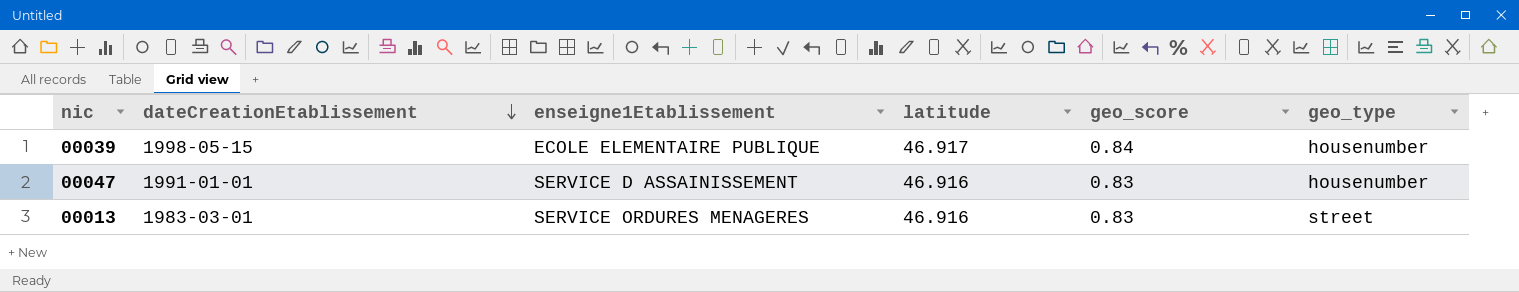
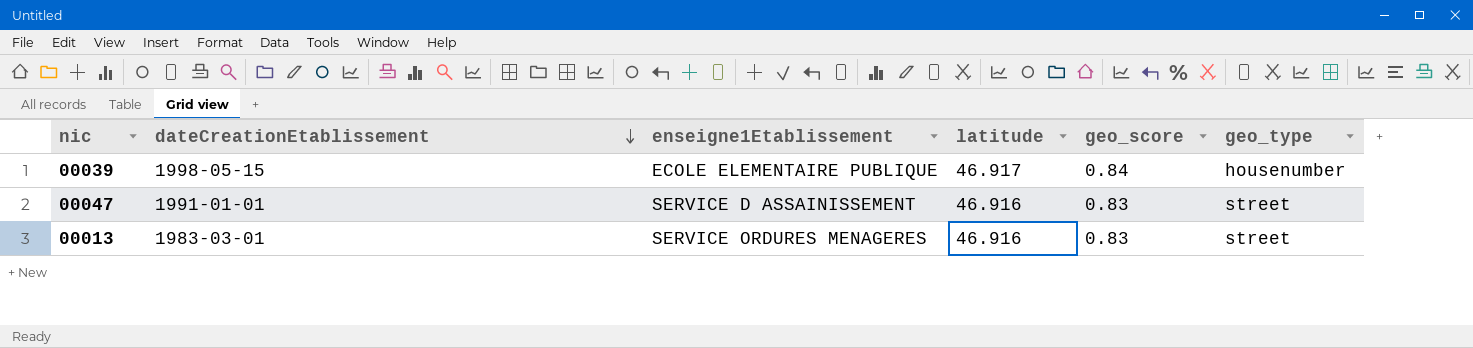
00047 | geo_type: housenumber -> street

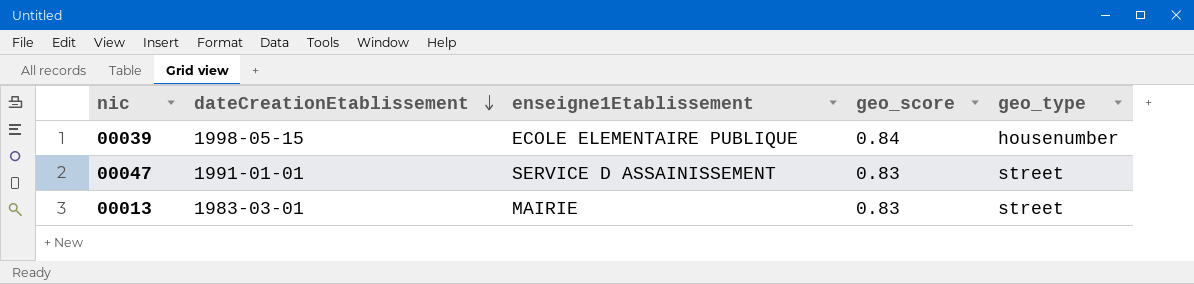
column latitude | position: 4 -> none
00013 | enseigne1Etablissement: SERVICE ORDURES MENAGERES -> MAIRIE

